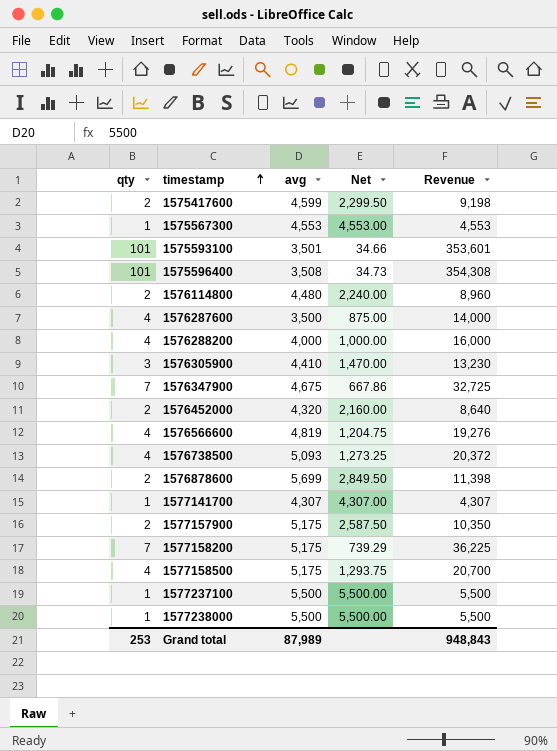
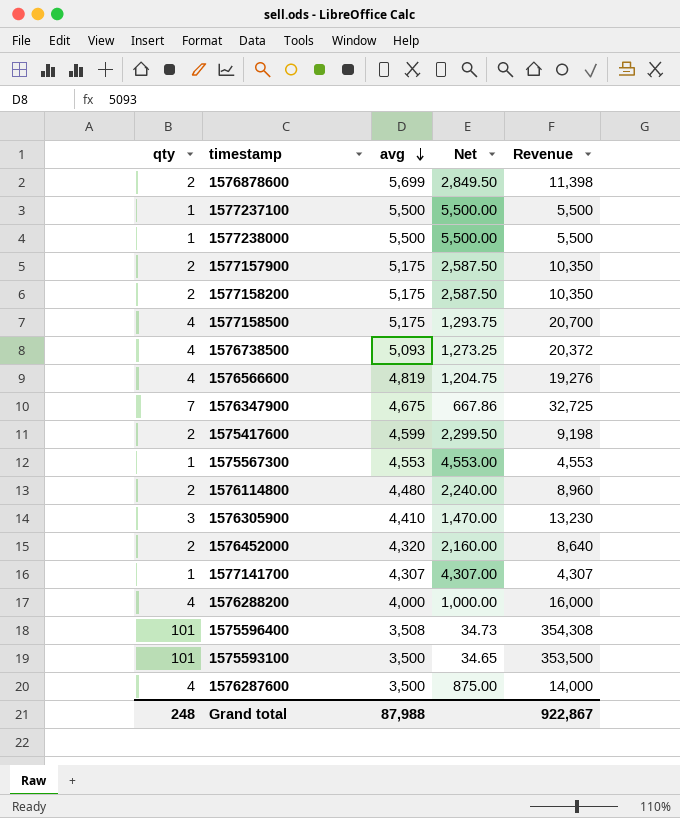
row order: timestamp ascending -> avg descending
1577158200 | qty: 7 -> 2
1577158200 | Net: 739.29 -> 2,587.50
1577158200 | Revenue: 36,225 -> 10,350
1575593100 | avg: 3,501 -> 3,500
1575593100 | Net: 34.66 -> 34.65
1575593100 | Revenue: 353,601 -> 353,500
Grand total | qty: 253 -> 248
Grand total | avg: 87,989 -> 87,988
Grand total | Revenue: 948,843 -> 922,867

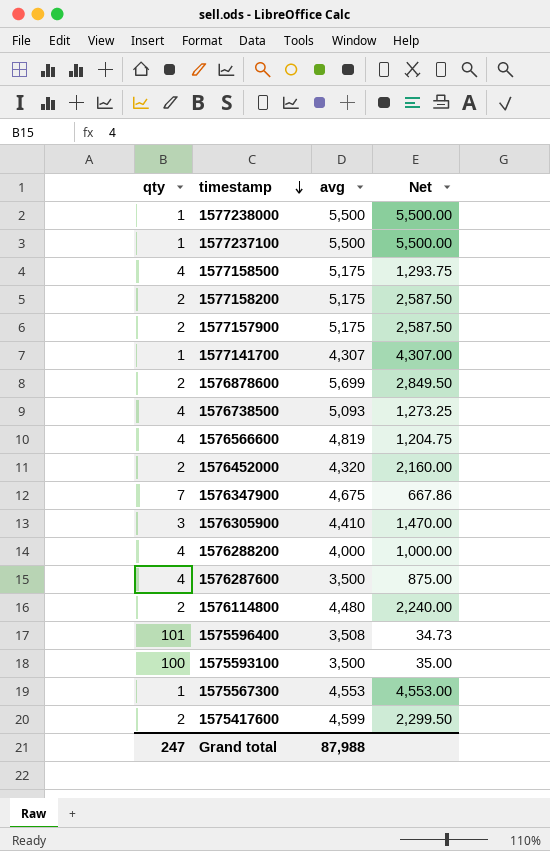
row order: avg descending -> timestamp descending
column Revenue | formula: [qty] * [avg] -> none
1575593100 | qty: 101 -> 100
1575593100 | Net: 34.65 -> 35.00
Grand total | qty: 248 -> 247

